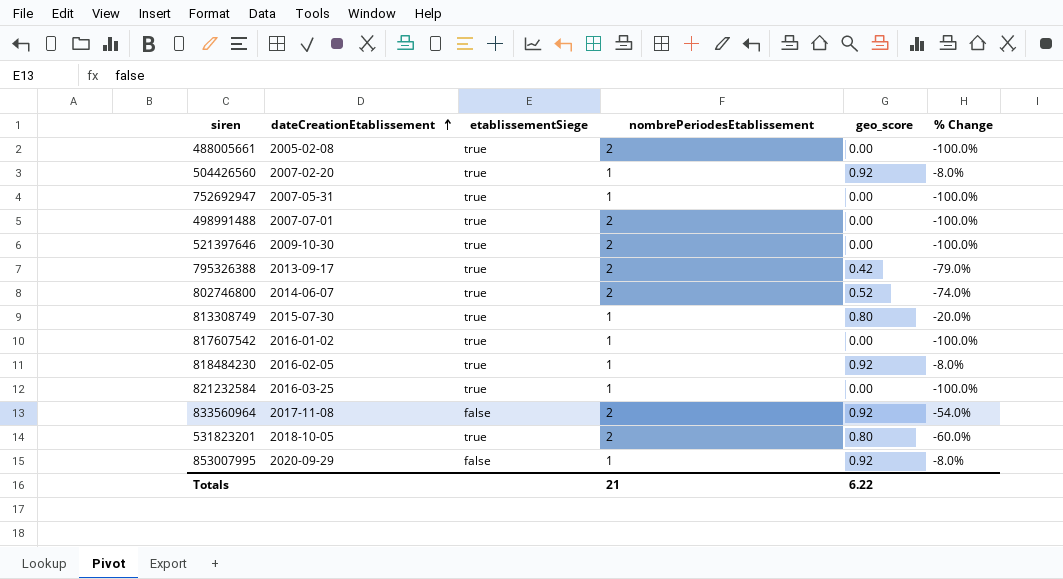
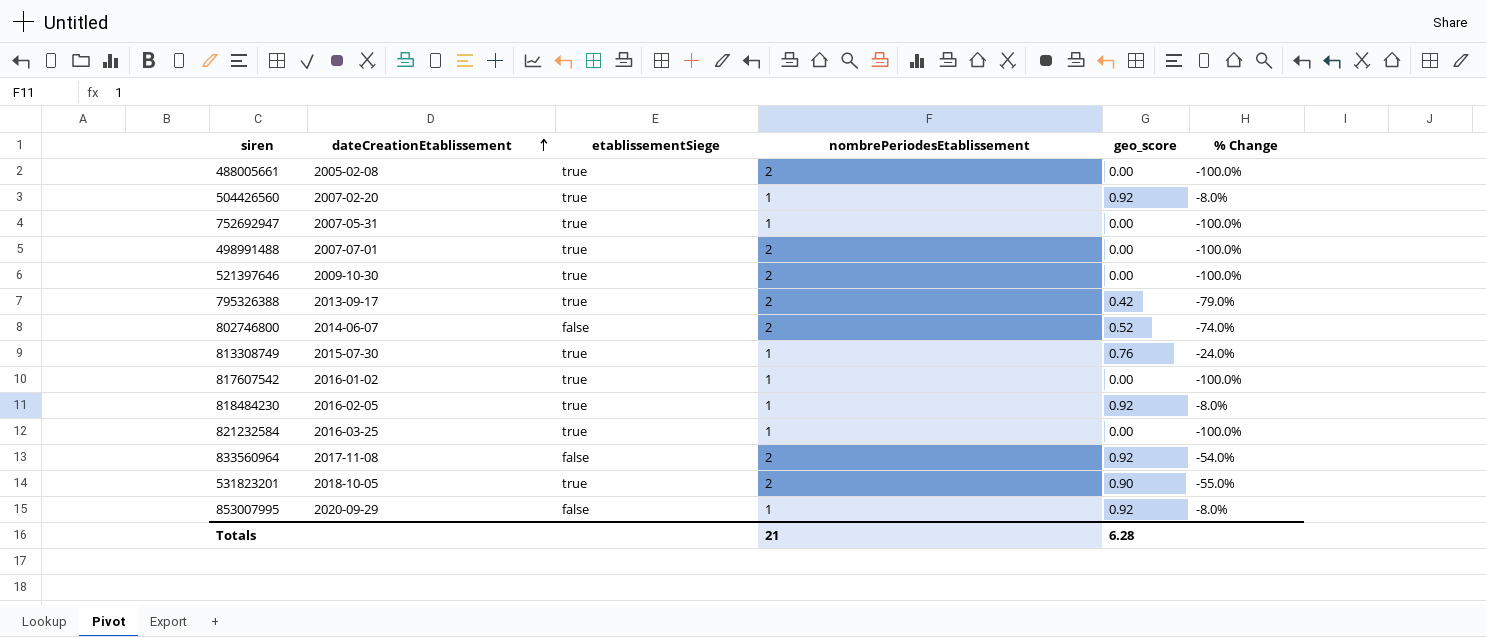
802746800 | etablissementSiege: true -> false
813308749 | geo_score: 0.80 -> 0.76
813308749 | % Change: -20.0% -> -24.0%
531823201 | geo_score: 0.80 -> 0.90
531823201 | % Change: -60.0% -> -55.0%
Totals | geo_score: 6.22 -> 6.28

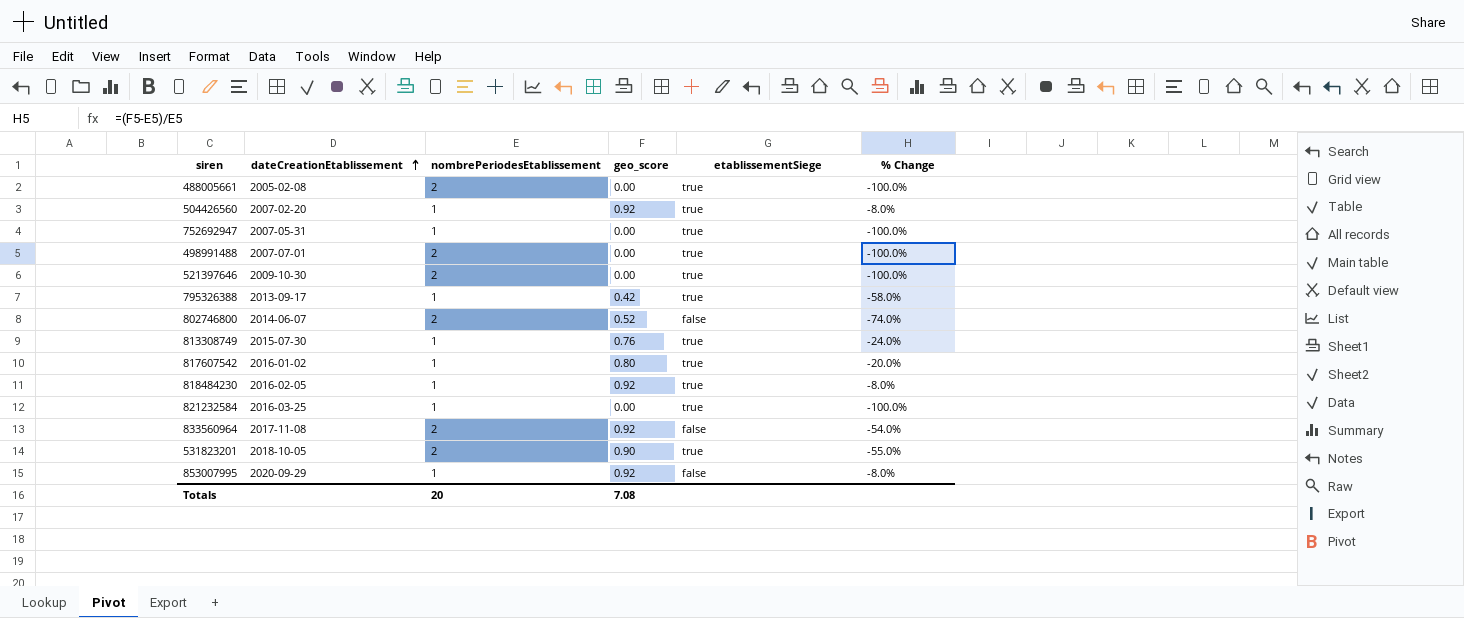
column etablissementSiege | position: 3 -> 5
795326388 | nombrePeriodesEtablissement: 2 -> 1
795326388 | % Change: -79.0% -> -58.0%
817607542 | geo_score: 0.00 -> 0.80
817607542 | % Change: -100.0% -> -20.0%
Totals | nombrePeriodesEtablissement: 21 -> 20
Totals | geo_score: 6.28 -> 7.08

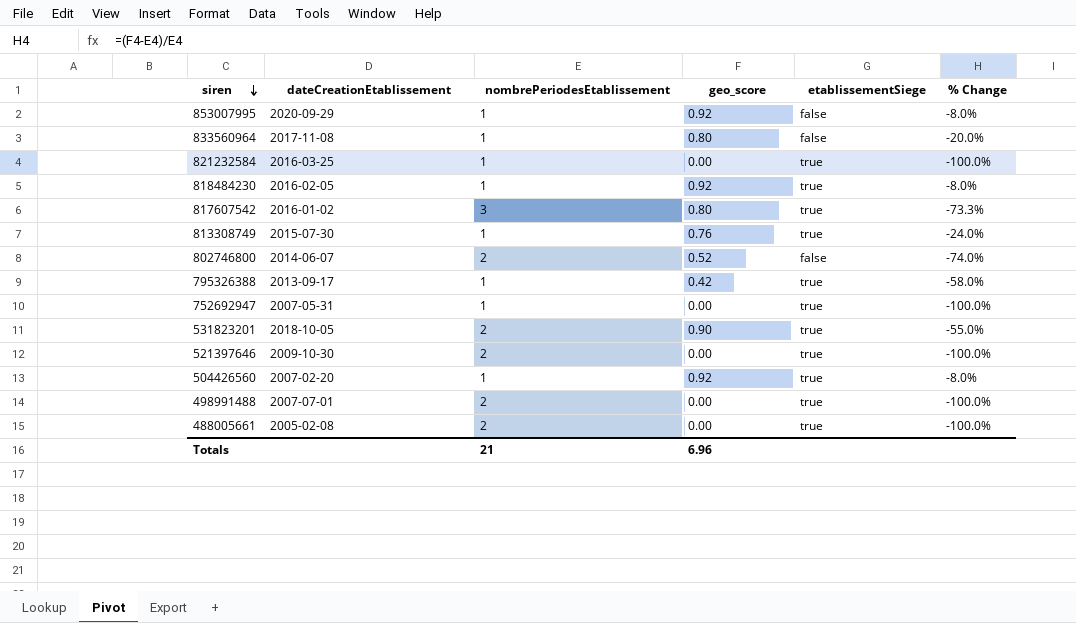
row order: dateCreationEtablissement ascending -> siren descending
833560964 | nombrePeriodesEtablissement: 2 -> 1
833560964 | geo_score: 0.92 -> 0.80
833560964 | % Change: -54.0% -> -20.0%
817607542 | nombrePeriodesEtablissement: 1 -> 3
817607542 | % Change: -20.0% -> -73.3%
Totals | nombrePeriodesEtablissement: 20 -> 21
Totals | geo_score: 7.08 -> 6.96

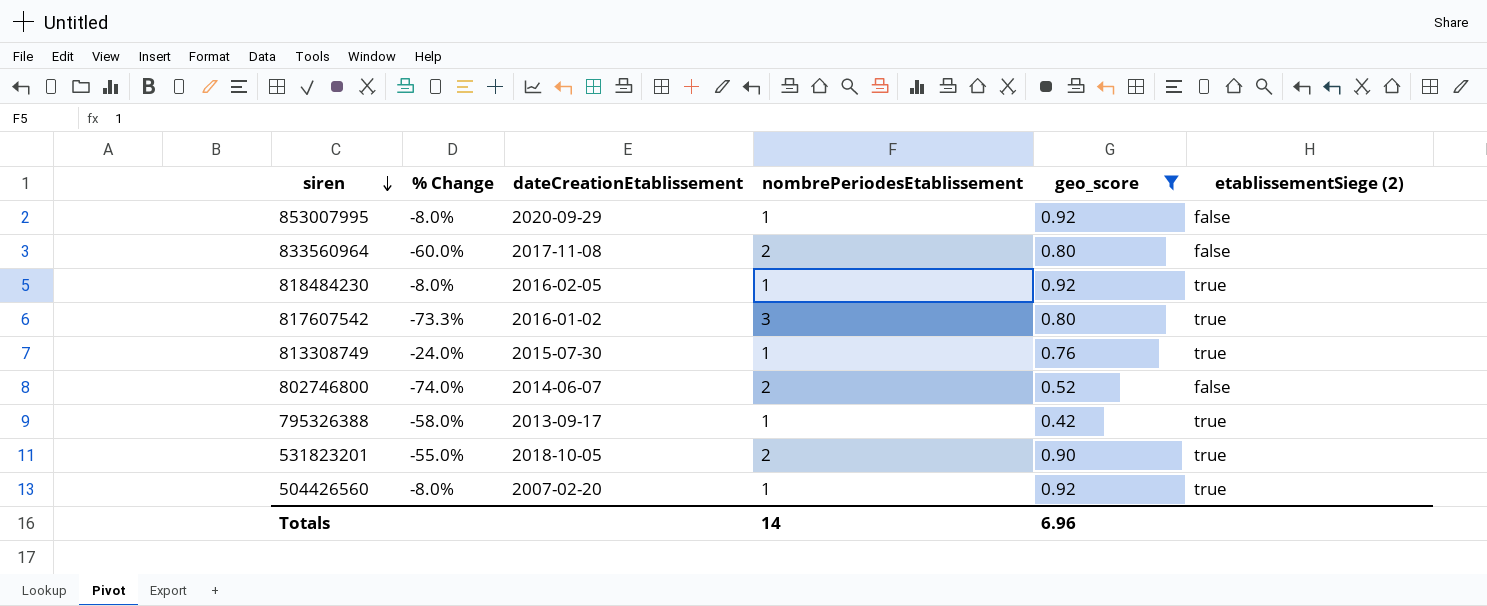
filter: none -> geo_score != 0.00
column % Change | position: 6 -> 2
column name: etablissementSiege -> etablissementSiege (2)
833560964 | % Change: -20.0% -> -60.0%
833560964 | nombrePeriodesEtablissement: 1 -> 2
Totals | nombrePeriodesEtablissement: 21 -> 14

